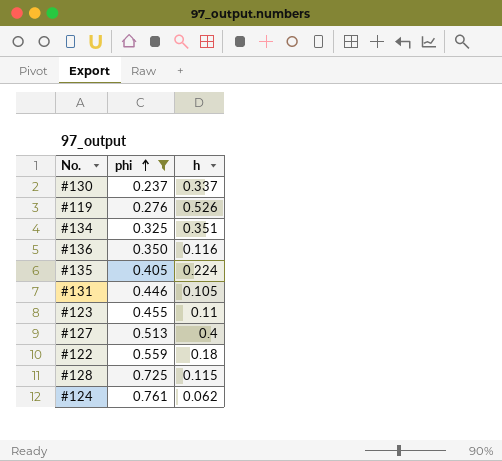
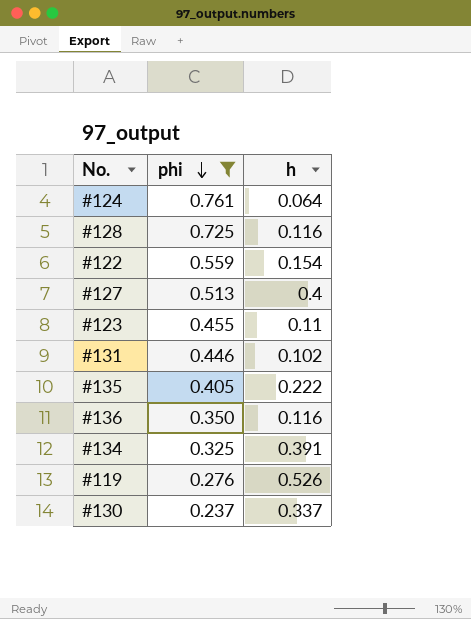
row order: phi ascending -> phi descending
#124 | h: 0.062 -> 0.064
#128 | h: 0.115 -> 0.116
#122 | h: 0.18 -> 0.154
#131 | h: 0.105 -> 0.102
#135 | h: 0.224 -> 0.222
#134 | h: 0.351 -> 0.391

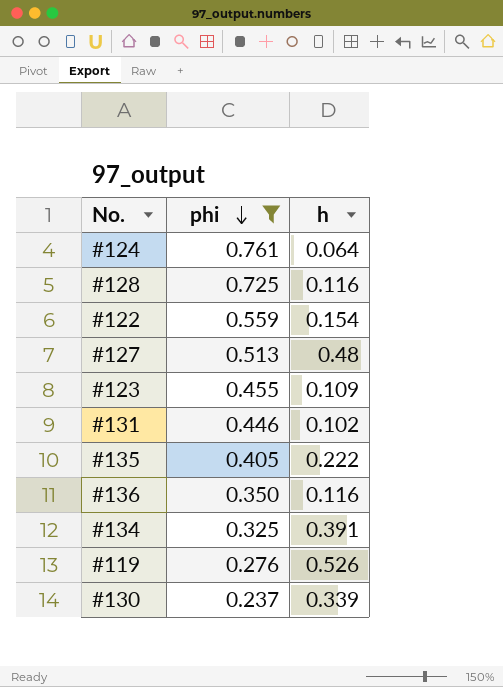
#127 | h: 0.4 -> 0.48
#123 | h: 0.11 -> 0.109
#130 | h: 0.337 -> 0.339

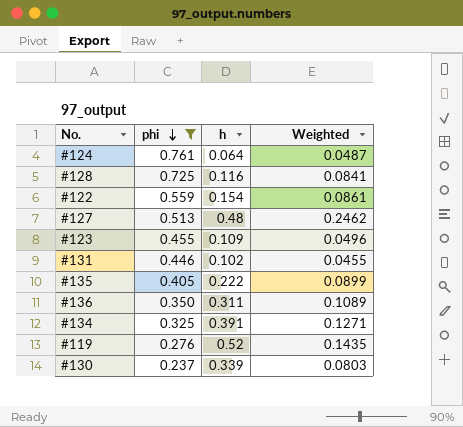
column Weighted | formula: none -> [phi] * [h]
#136 | h: 0.116 -> 0.311
#119 | h: 0.526 -> 0.52

